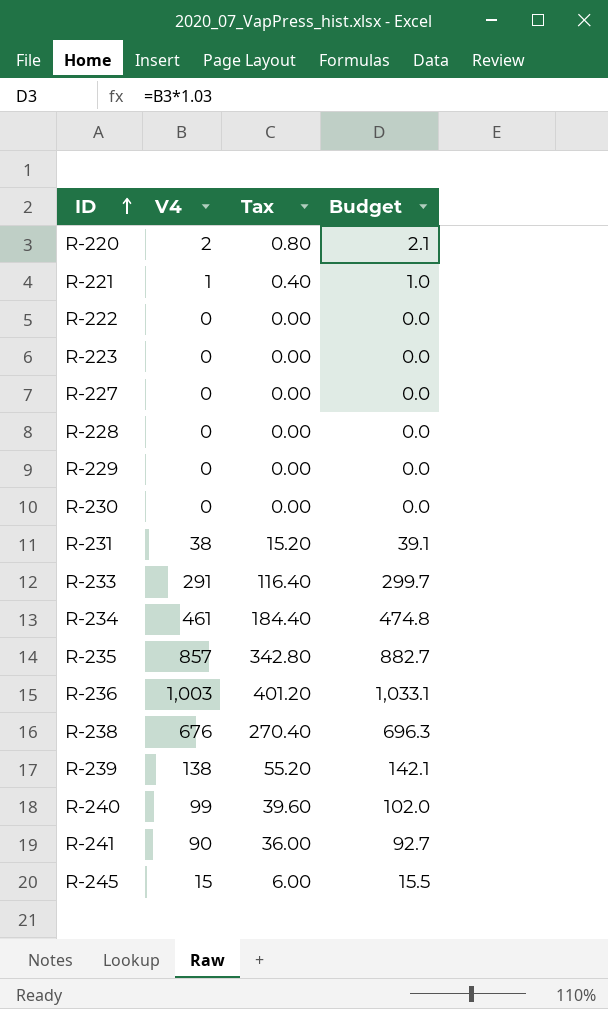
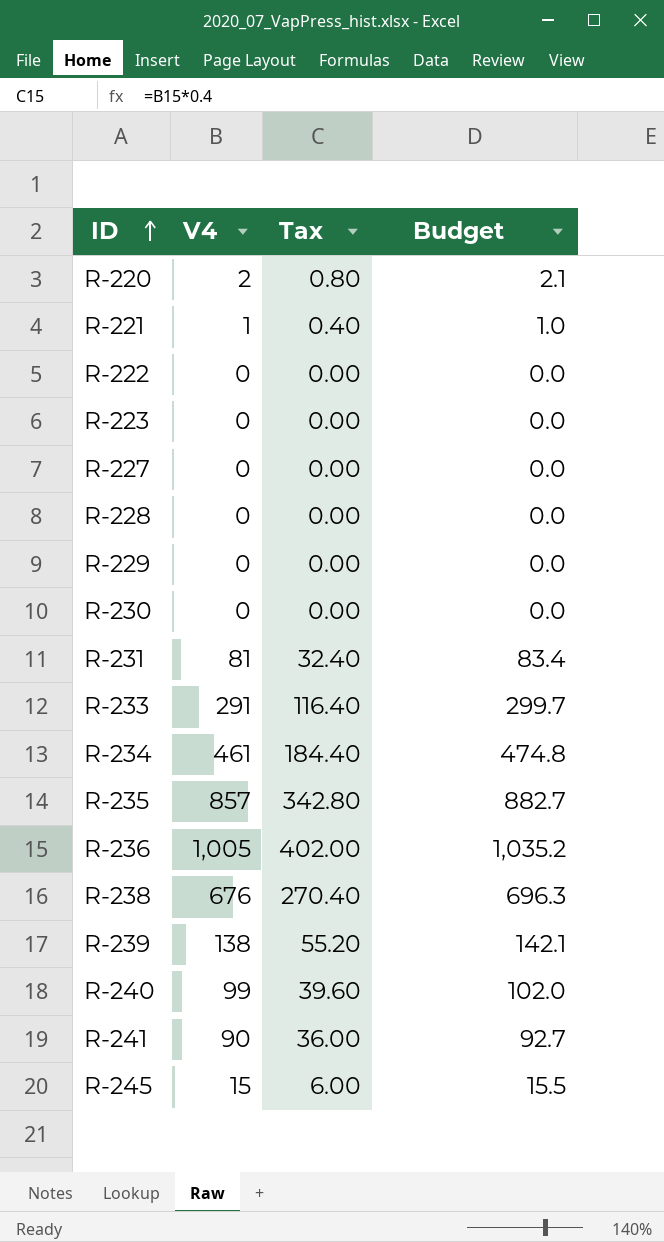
R-231 | V4: 38 -> 81
R-231 | Tax: 15.20 -> 32.40
R-231 | Budget: 39.1 -> 83.4
R-236 | V4: 1,003 -> 1,005
R-236 | Tax: 401.20 -> 402.00
R-236 | Budget: 1,033.1 -> 1,035.2

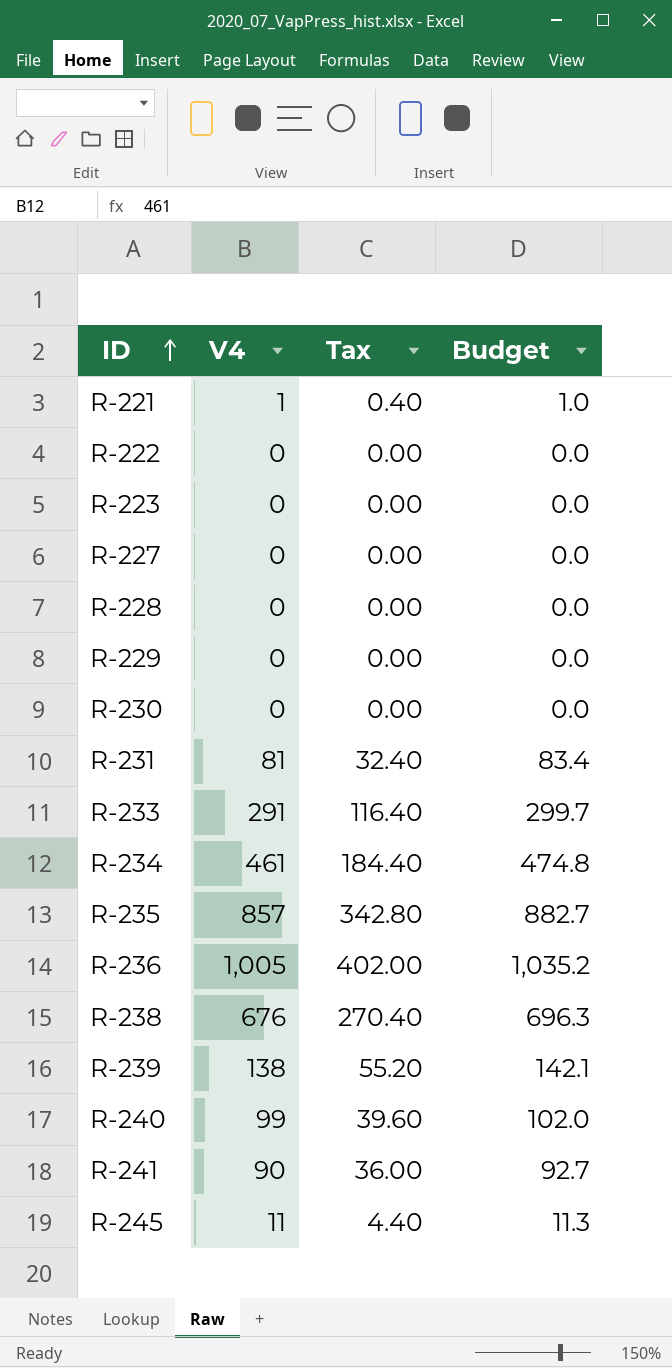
row R-220: 2 | 0.80 | 2.1 -> none
R-245 | V4: 15 -> 11
R-245 | Tax: 6.00 -> 4.40
R-245 | Budget: 15.5 -> 11.3

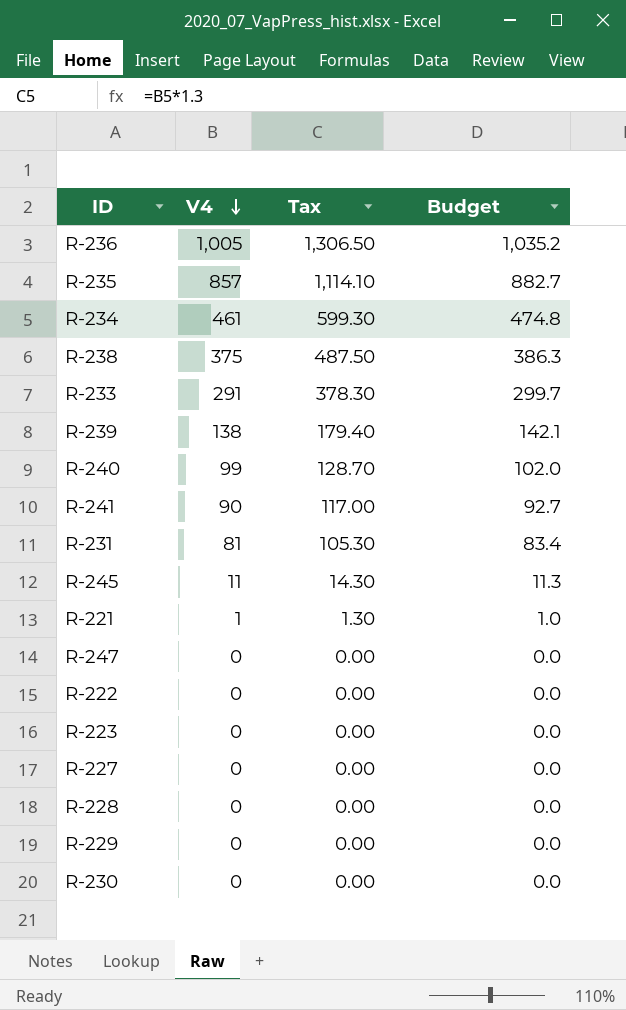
row order: ID ascending -> V4 descending
column Tax | formula: [V4] * 0.4 -> [V4] * 1.3
R-238 | V4: 676 -> 375
R-238 | Budget: 696.3 -> 386.3
row R-247: none -> 0 | 0.00 | 0.0

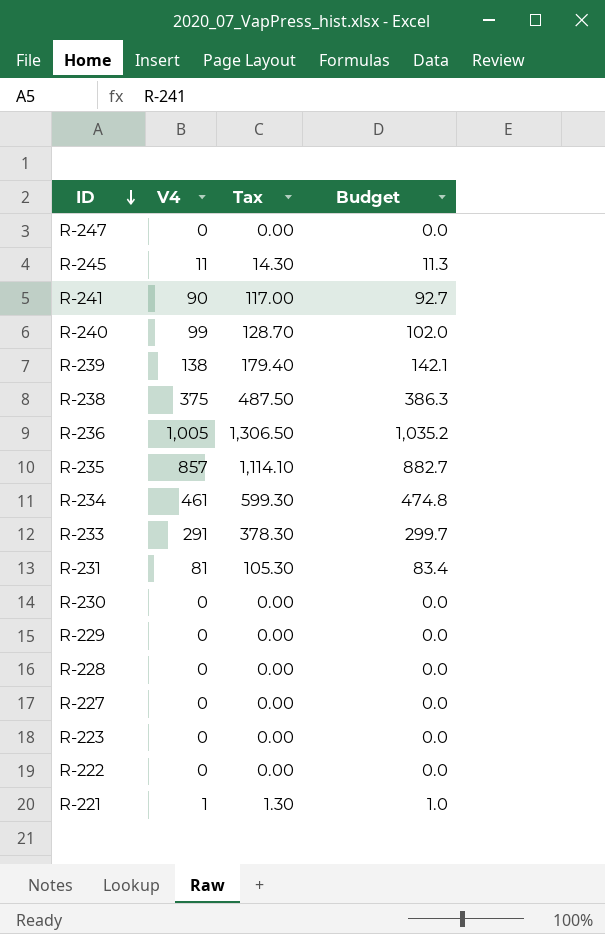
row order: V4 descending -> ID descending

